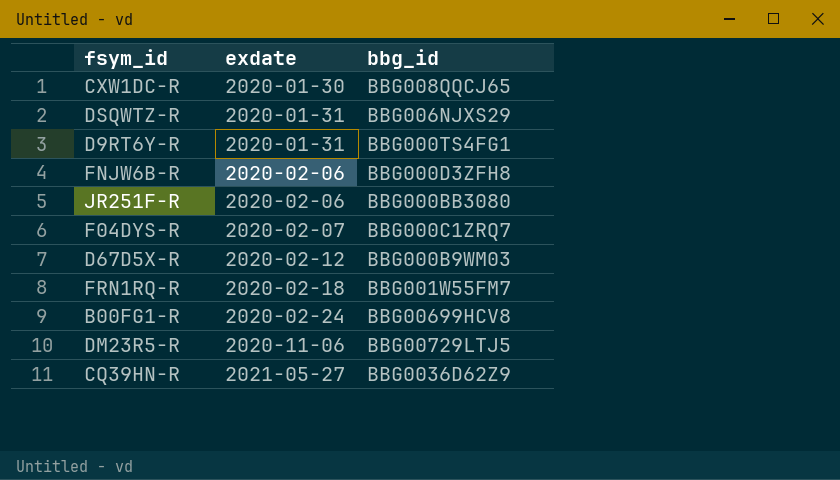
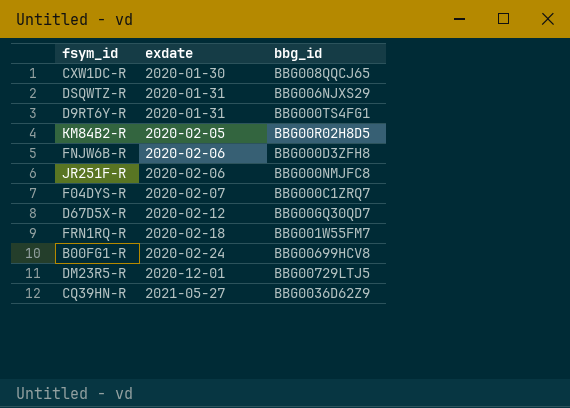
row KM84B2-R: none -> 2020-02-05 | BBG00R02H8D5
JR251F-R | bbg_id: BBG000BB3080 -> BBG000NMJFC8
D67D5X-R | bbg_id: BBG000B9WM03 -> BBG00GQ30QD7
DM23R5-R | exdate: 2020-11-06 -> 2020-12-01

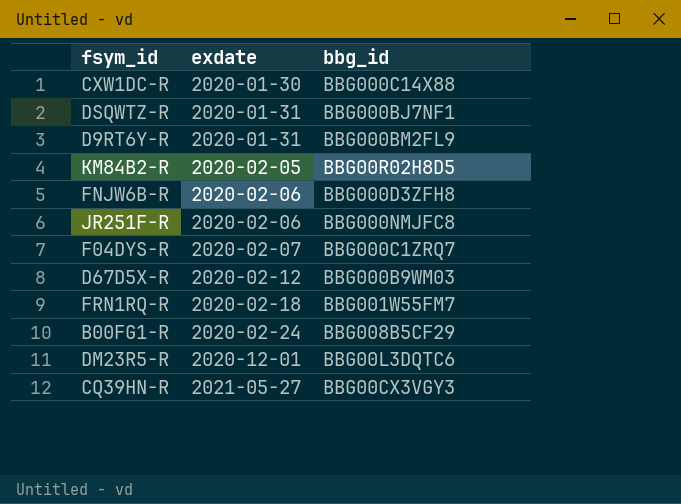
CXW1DC-R | bbg_id: BBG008QQCJ65 -> BBG000C14X88
DSQWTZ-R | bbg_id: BBG006NJXS29 -> BBG000BJ7NF1
D9RT6Y-R | bbg_id: BBG000TS4FG1 -> BBG000BM2FL9
D67D5X-R | bbg_id: BBG00GQ30QD7 -> BBG000B9WM03
B00FG1-R | bbg_id: BBG00699HCV8 -> BBG008B5CF29
DM23R5-R | bbg_id: BBG00729LTJ5 -> BBG00L3DQTC6
CQ39HN-R | bbg_id: BBG0036D62Z9 -> BBG00CX3VGY3

